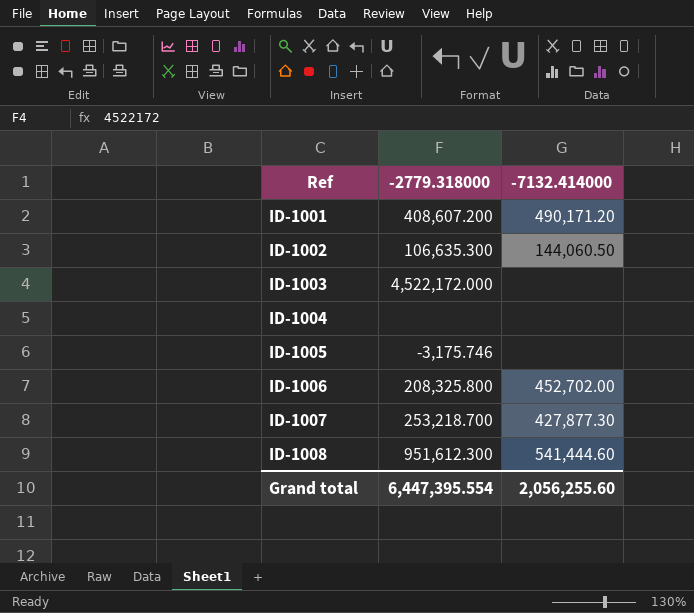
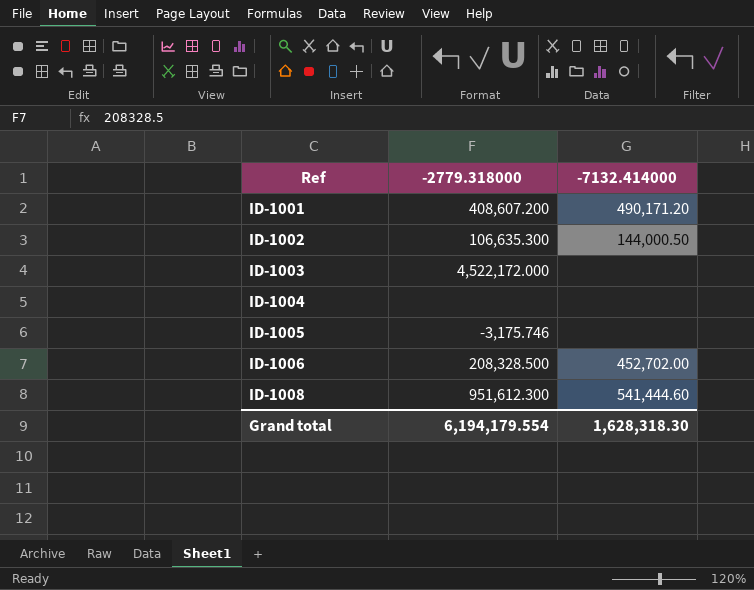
row ID-1007: 253,218.700 | 427,877.30 -> none
ID-1002 | -7132.414000: 144,060.50 -> 144,000.50
ID-1006 | -2779.318000: 208,325.800 -> 208,328.500
Grand total | -2779.318000: 6,447,395.554 -> 6,194,179.554
Grand total | -7132.414000: 2,056,255.60 -> 1,628,318.30

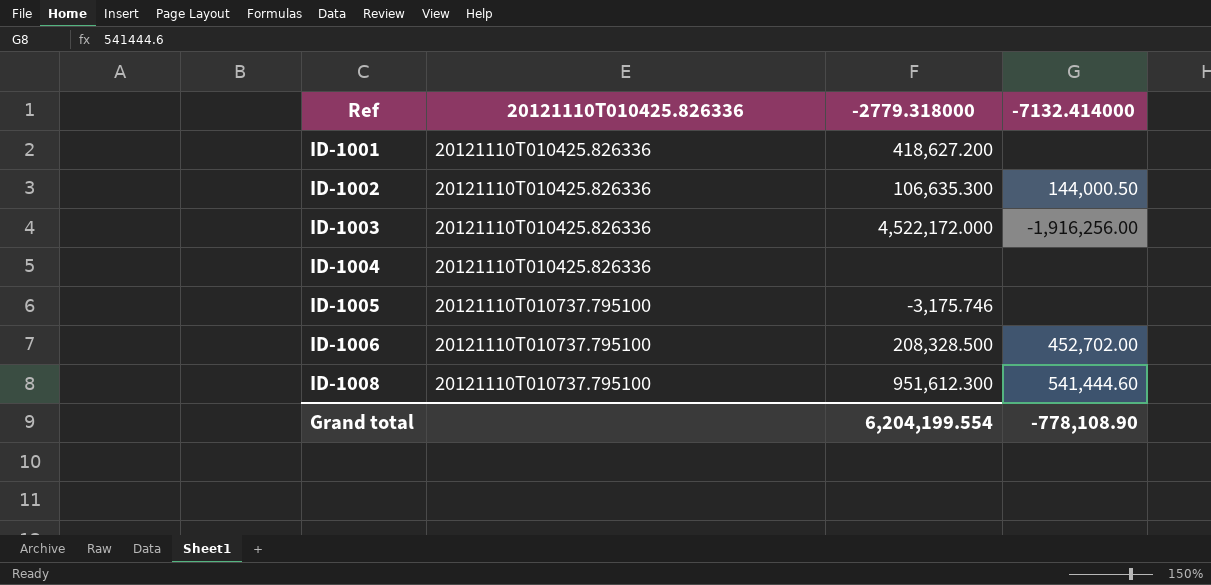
column 20121110T010425.826336 | position: none -> 2
ID-1001 | -2779.318000: 408,607.200 -> 418,627.200
ID-1001 | -7132.414000: 490,171.20 -> none
ID-1003 | -7132.414000: none -> -1,916,256.00
Grand total | -2779.318000: 6,194,179.554 -> 6,204,199.554
Grand total | -7132.414000: 1,628,318.30 -> -778,108.90

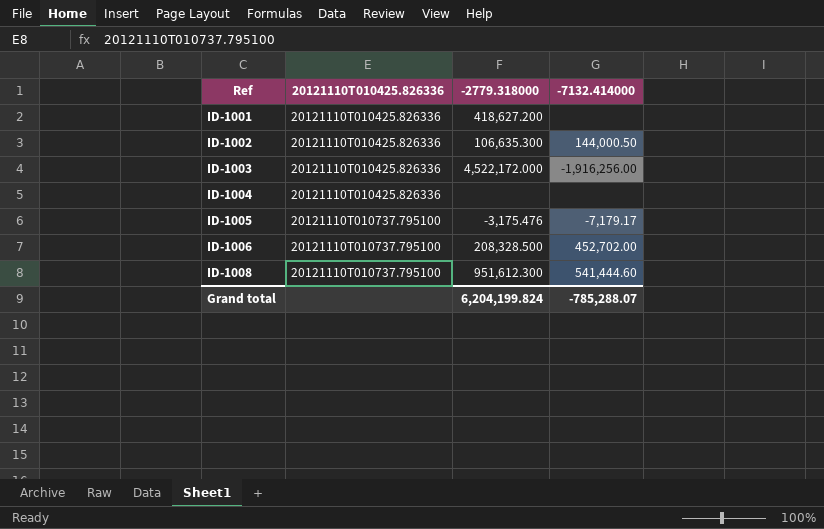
ID-1005 | -2779.318000: -3,175.746 -> -3,175.476
ID-1005 | -7132.414000: none -> -7,179.17
Grand total | -2779.318000: 6,204,199.554 -> 6,204,199.824
Grand total | -7132.414000: -778,108.90 -> -785,288.07

